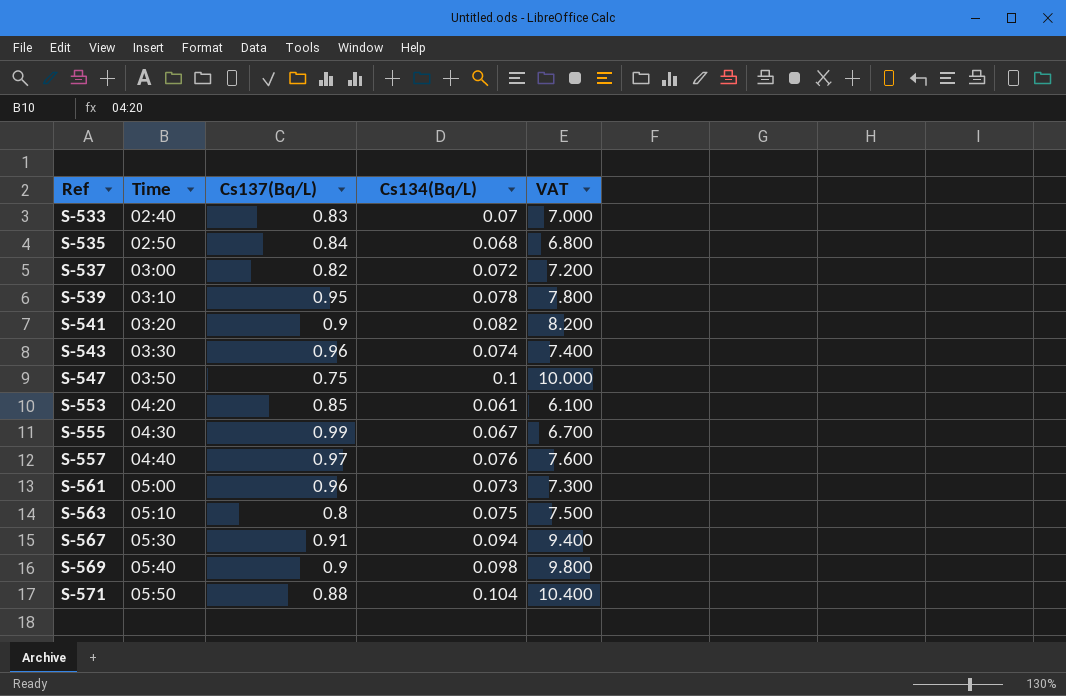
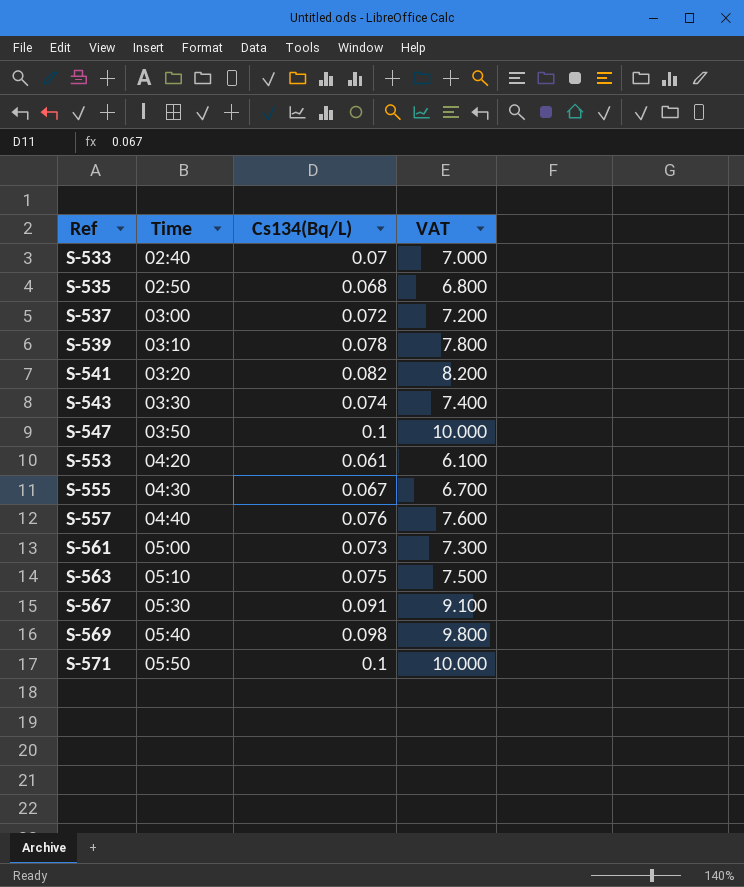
column Cs137(Bq/L) | position: 3 -> none
S-567 | Cs134(Bq/L): 0.094 -> 0.091
S-567 | VAT: 9.400 -> 9.100
S-571 | Cs134(Bq/L): 0.104 -> 0.1
S-571 | VAT: 10.400 -> 10.000

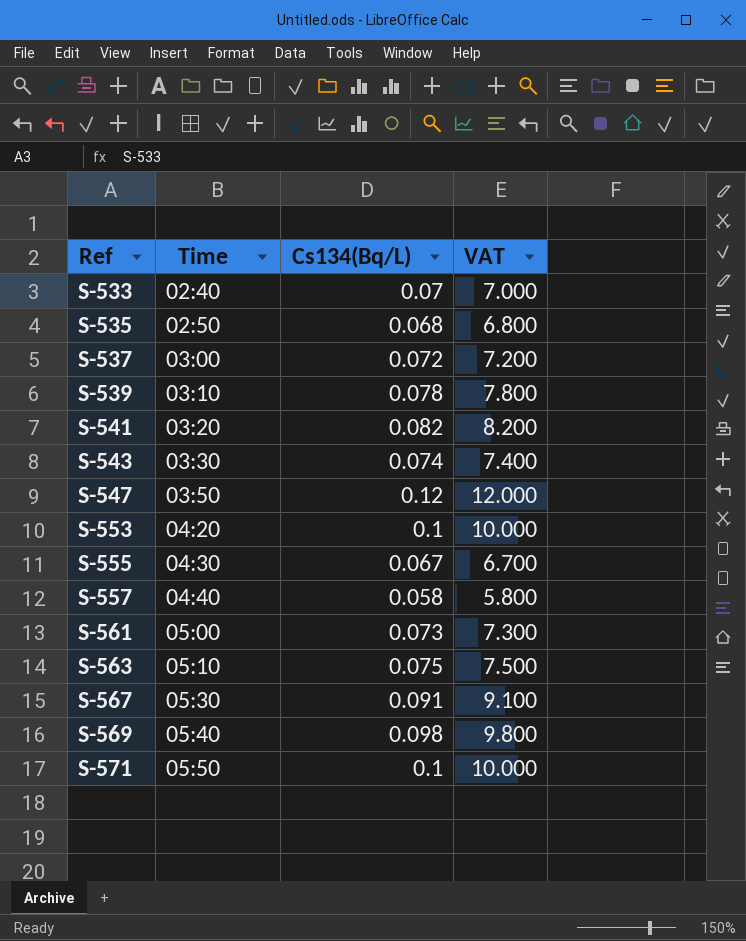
S-547 | Cs134(Bq/L): 0.1 -> 0.12
S-547 | VAT: 10.000 -> 12.000
S-553 | Cs134(Bq/L): 0.061 -> 0.1
S-553 | VAT: 6.100 -> 10.000
S-557 | Cs134(Bq/L): 0.076 -> 0.058
S-557 | VAT: 7.600 -> 5.800

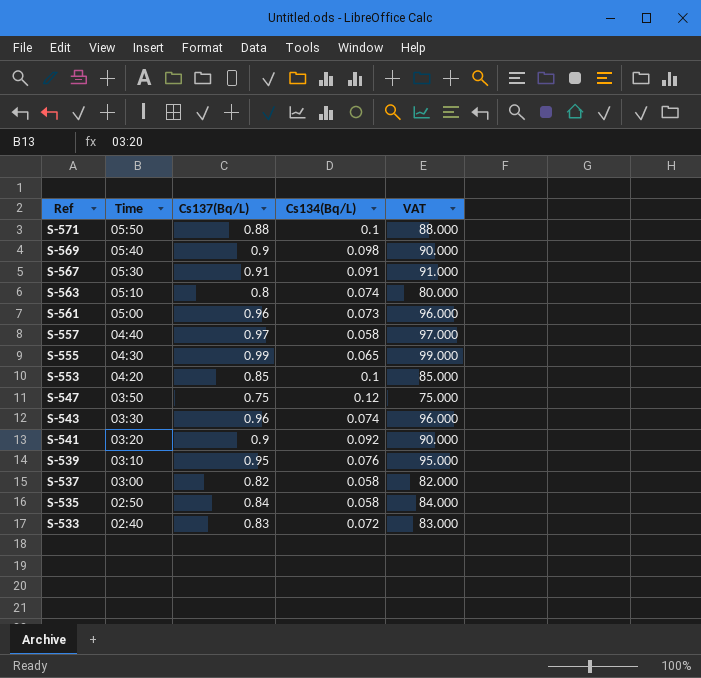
row order: Ref ascending -> Ref descending
column Cs137(Bq/L) | position: none -> 3
column VAT | formula: [Cs134(Bq/L)] * 100 -> [Cs137(Bq/L)] * 100
S-563 | Cs134(Bq/L): 0.075 -> 0.074
S-555 | Cs134(Bq/L): 0.067 -> 0.065
S-541 | Cs134(Bq/L): 0.082 -> 0.092
S-539 | Cs134(Bq/L): 0.078 -> 0.076
S-537 | Cs134(Bq/L): 0.072 -> 0.058
S-535 | Cs134(Bq/L): 0.068 -> 0.058
S-533 | Cs134(Bq/L): 0.07 -> 0.072

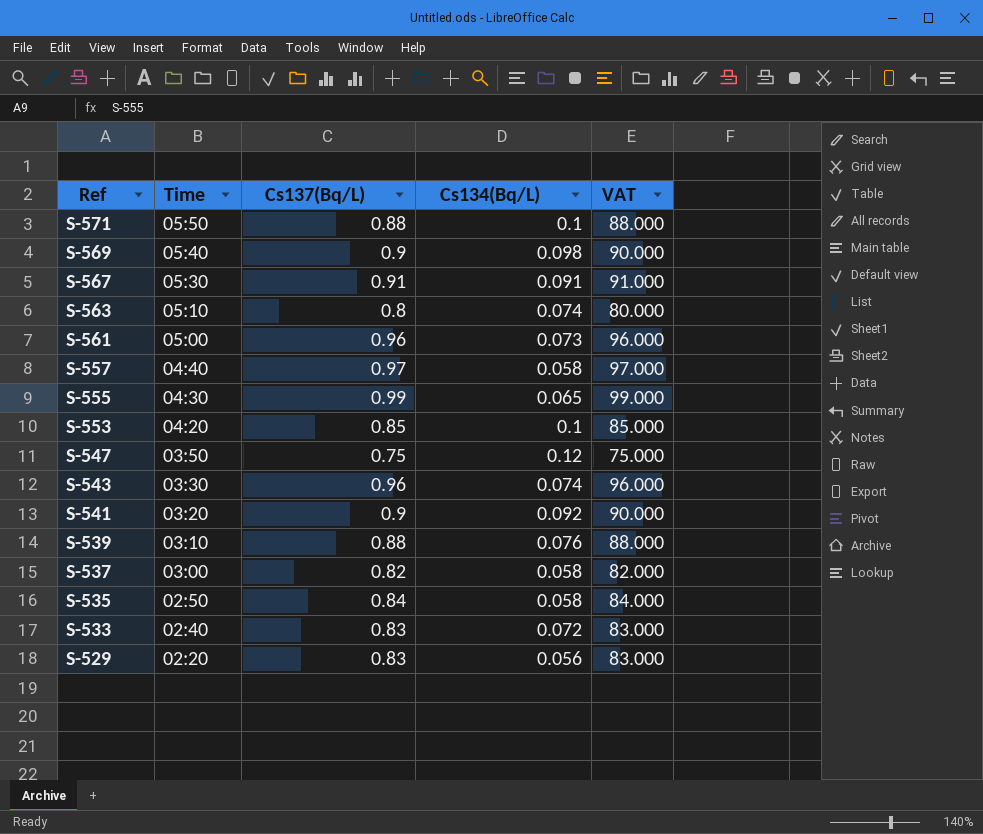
S-539 | Cs137(Bq/L): 0.95 -> 0.88
S-539 | VAT: 95.000 -> 88.000
row S-529: none -> 02:20 | 0.83 | 0.056 | 83.000

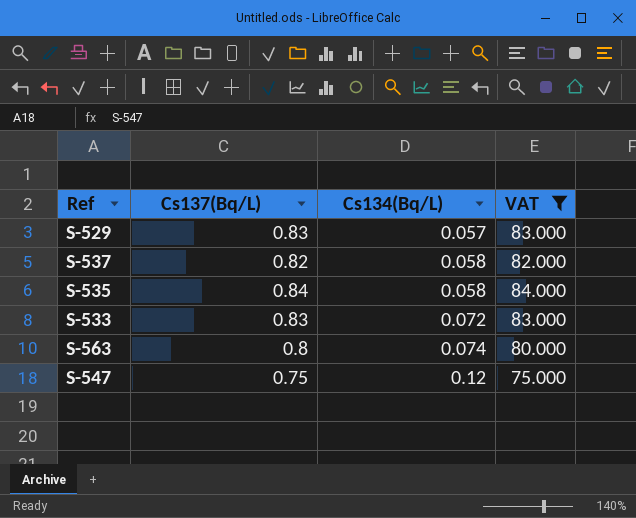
filter: none -> VAT <= 84.000
row order: Ref descending -> Cs134(Bq/L) ascending
column Time | position: 2 -> none
S-529 | Cs134(Bq/L): 0.056 -> 0.057

